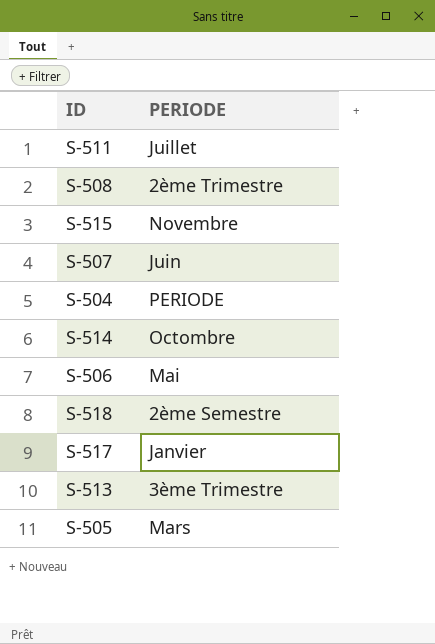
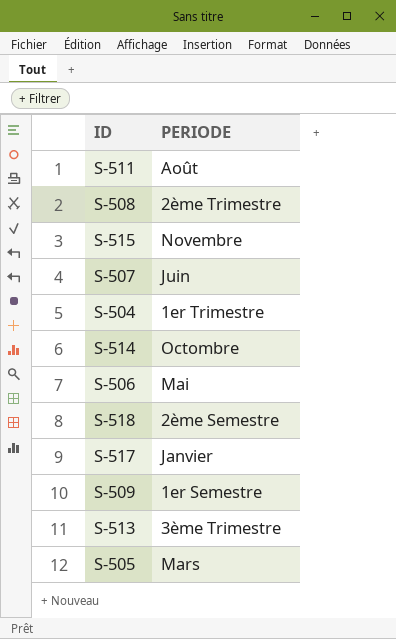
S-511 | PERIODE: Juillet -> Août
S-504 | PERIODE: PERIODE -> 1er Trimestre
row S-509: none -> 1er Semestre

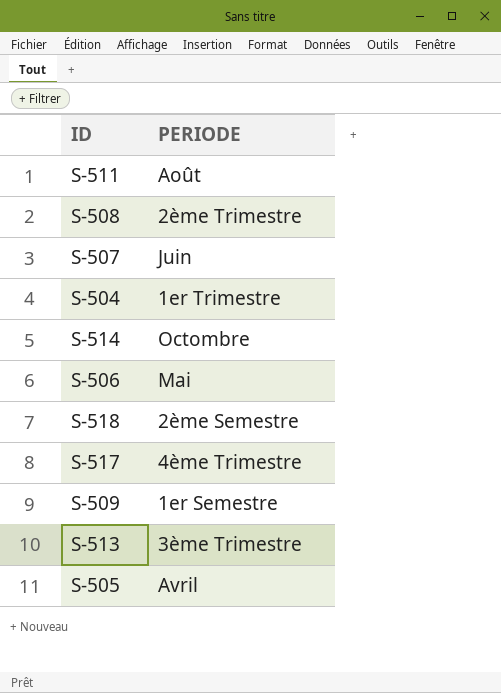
row S-515: Novembre -> none
S-517 | PERIODE: Janvier -> 4ème Trimestre
S-505 | PERIODE: Mars -> Avril

